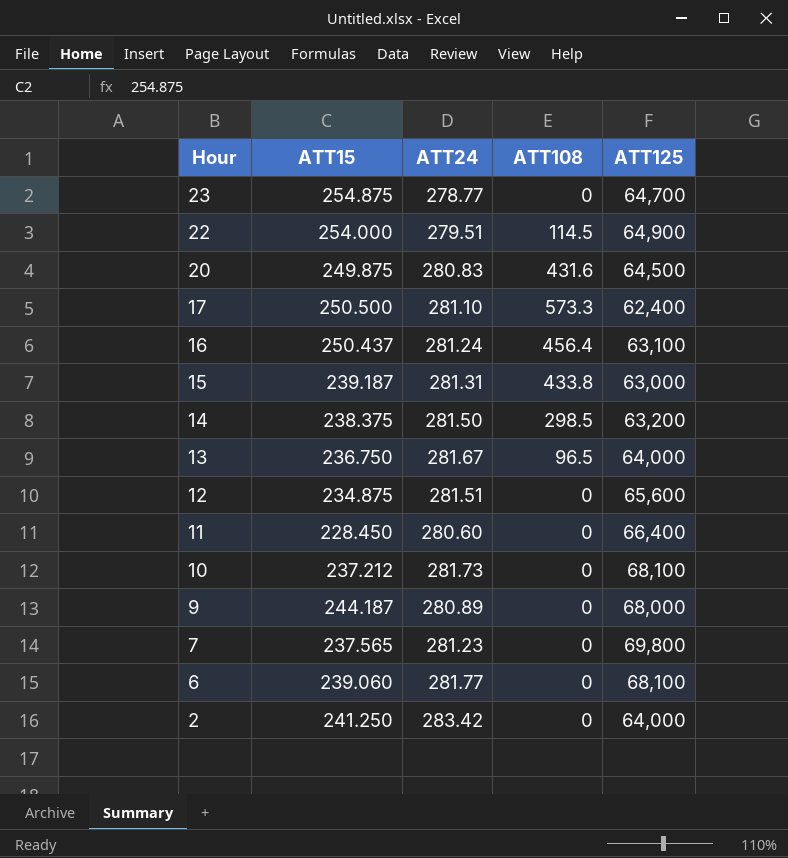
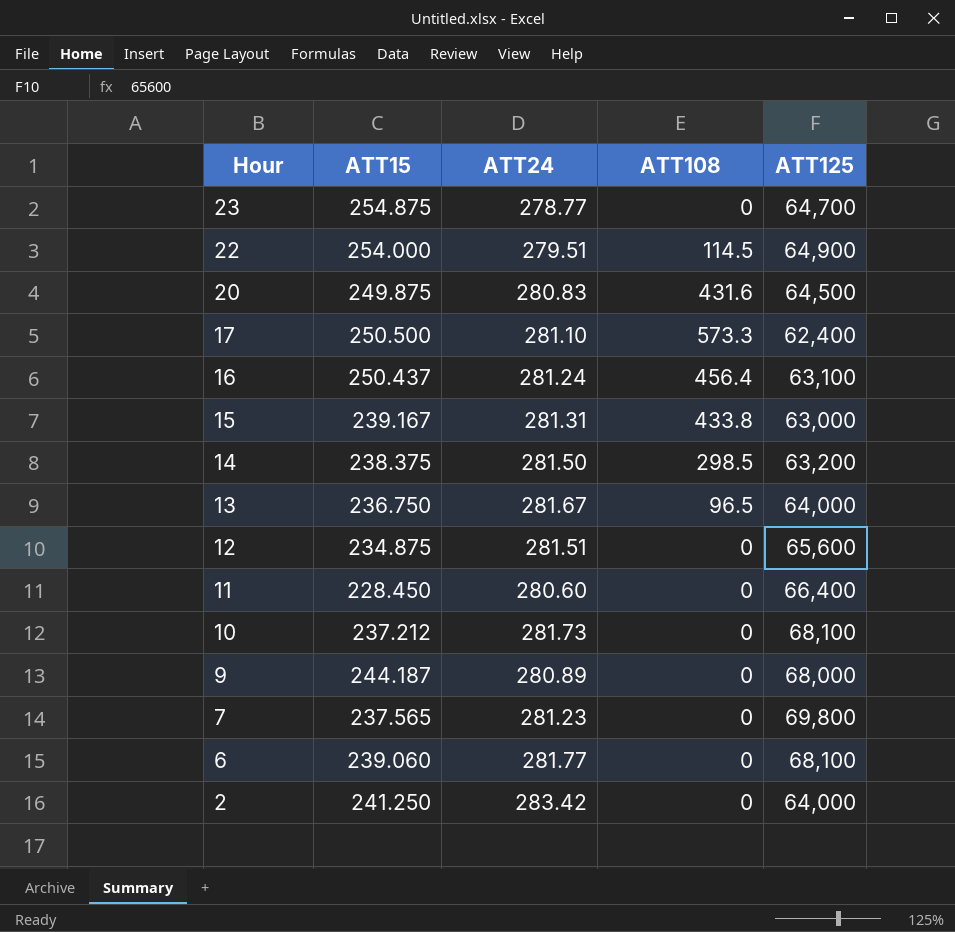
15 | ATT15: 239.187 -> 239.167

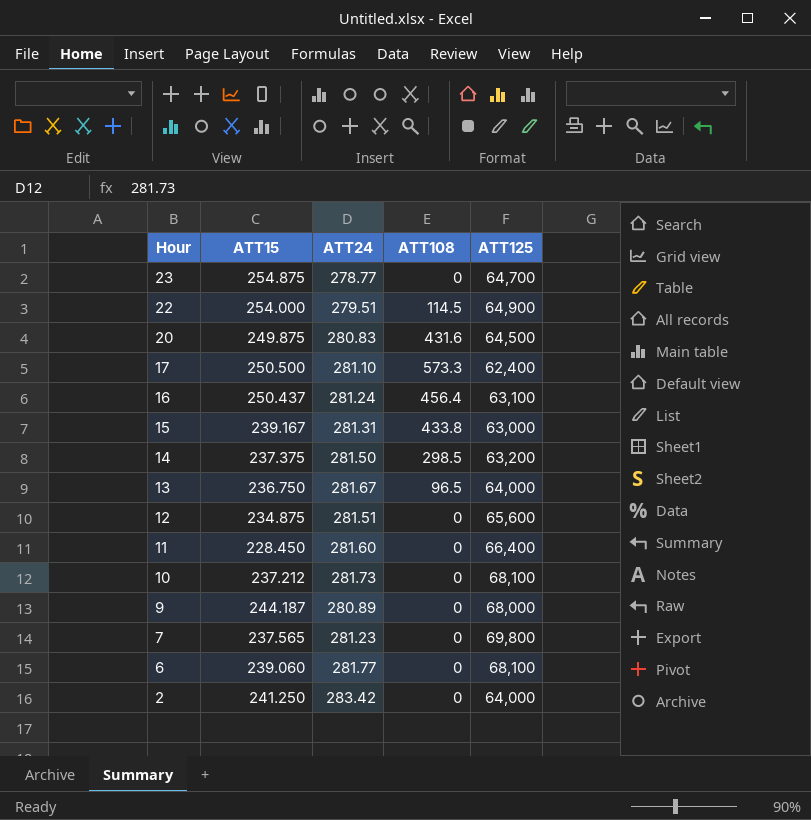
14 | ATT15: 238.375 -> 237.375
11 | ATT24: 280.60 -> 281.60

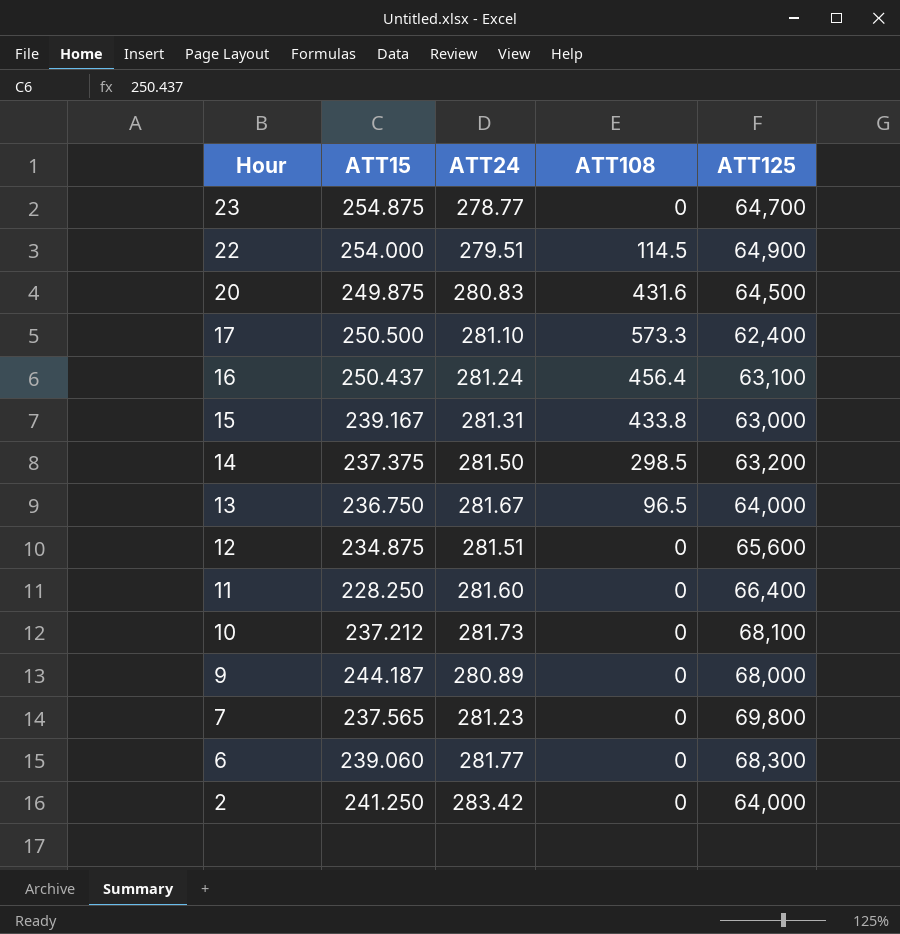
11 | ATT15: 228.450 -> 228.250
6 | ATT125: 68,100 -> 68,300

